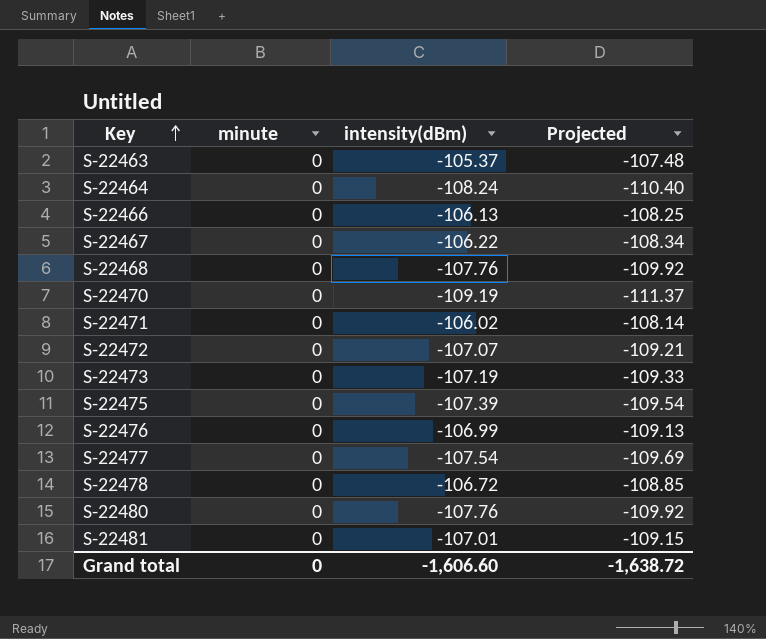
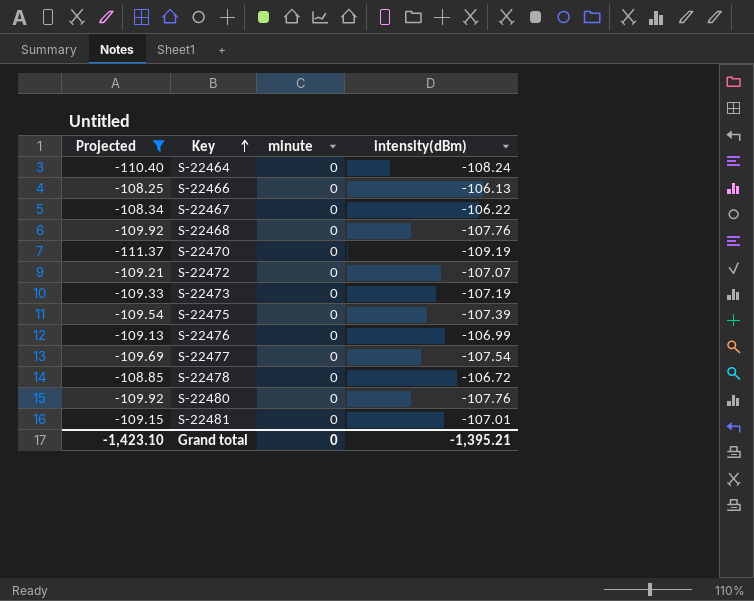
filter: none -> Projected <= -108.25
column Projected | position: 4 -> 1
Grand total | Projected: -1,638.72 -> -1,423.10
Grand total | intensity(dBm): -1,606.60 -> -1,395.21

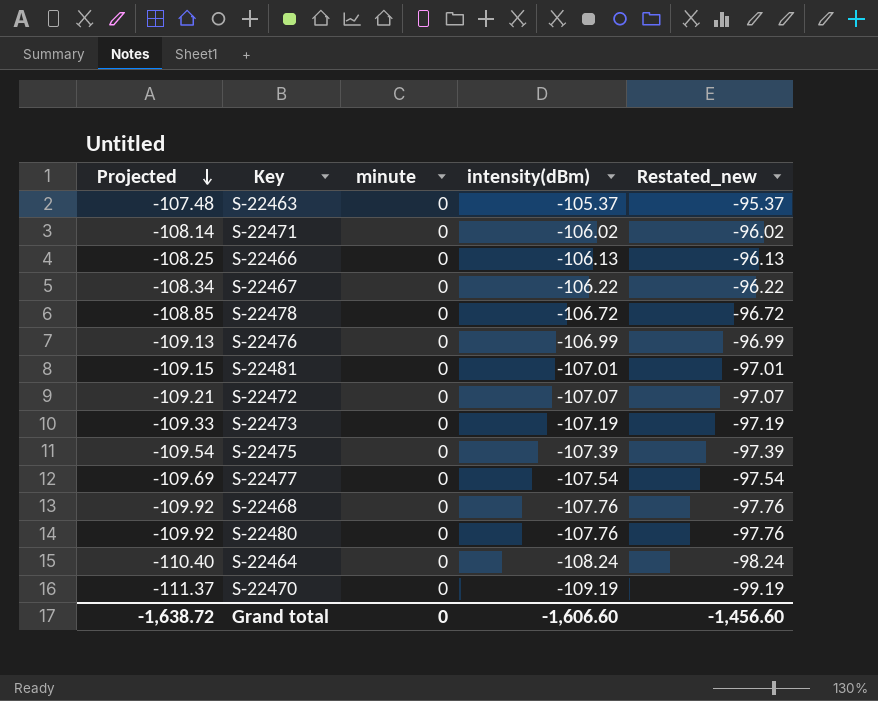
filter: Projected <= -108.25 -> none
row order: Key ascending -> Projected descending
column Restated_new | formula: none -> [intensity(dBm)] + 10
Grand total | Projected: -1,423.10 -> -1,638.72
Grand total | intensity(dBm): -1,395.21 -> -1,606.60

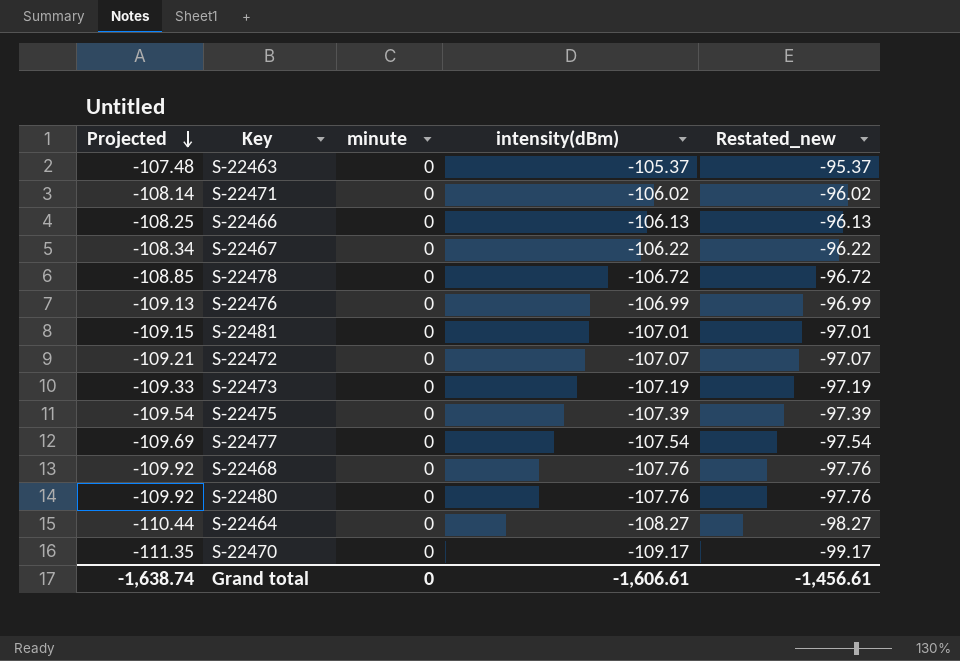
S-22464 | Projected: -110.40 -> -110.44
S-22464 | intensity(dBm): -108.24 -> -108.27
S-22464 | Restated_new: -98.24 -> -98.27
S-22470 | Projected: -111.37 -> -111.35
S-22470 | intensity(dBm): -109.19 -> -109.17
S-22470 | Restated_new: -99.19 -> -99.17
Grand total | Projected: -1,638.72 -> -1,638.74
Grand total | intensity(dBm): -1,606.60 -> -1,606.61
Grand total | Restated_new: -1,456.60 -> -1,456.61

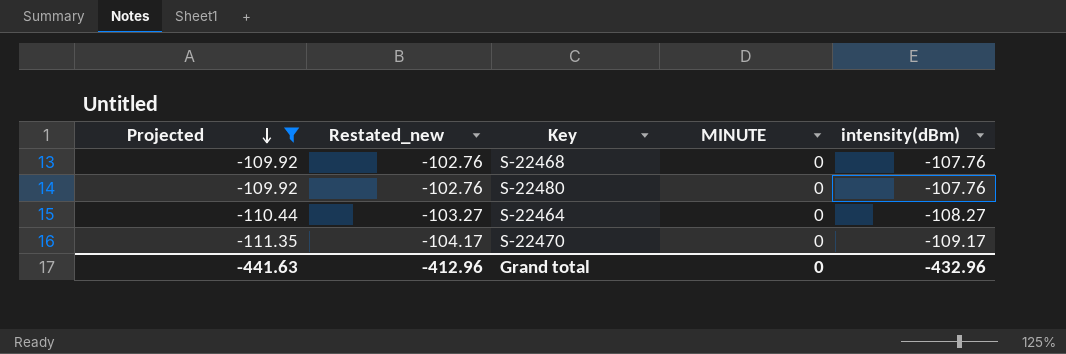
filter: none -> Projected <= -109.92
column Restated_new | formula: [intensity(dBm)] + 10 -> [intensity(dBm)] + 5
column Restated_new | position: 5 -> 2
column name: minute -> MINUTE
Grand total | Projected: -1,638.74 -> -441.63
Grand total | Restated_new: -1,456.61 -> -412.96
Grand total | intensity(dBm): -1,606.61 -> -432.96

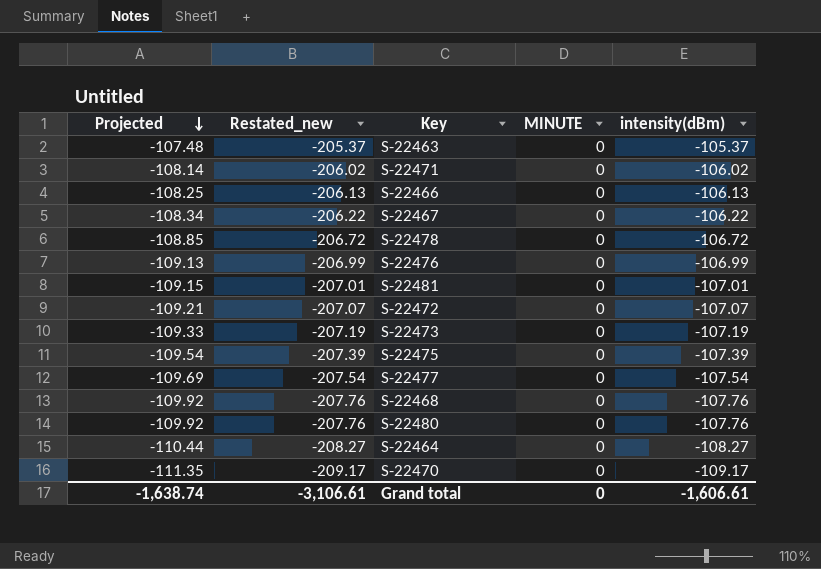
filter: Projected <= -109.92 -> none
column Restated_new | formula: [intensity(dBm)] + 5 -> [intensity(dBm)] - 100
Grand total | Projected: -441.63 -> -1,638.74
Grand total | Restated_new: -412.96 -> -3,106.61
Grand total | intensity(dBm): -432.96 -> -1,606.61

